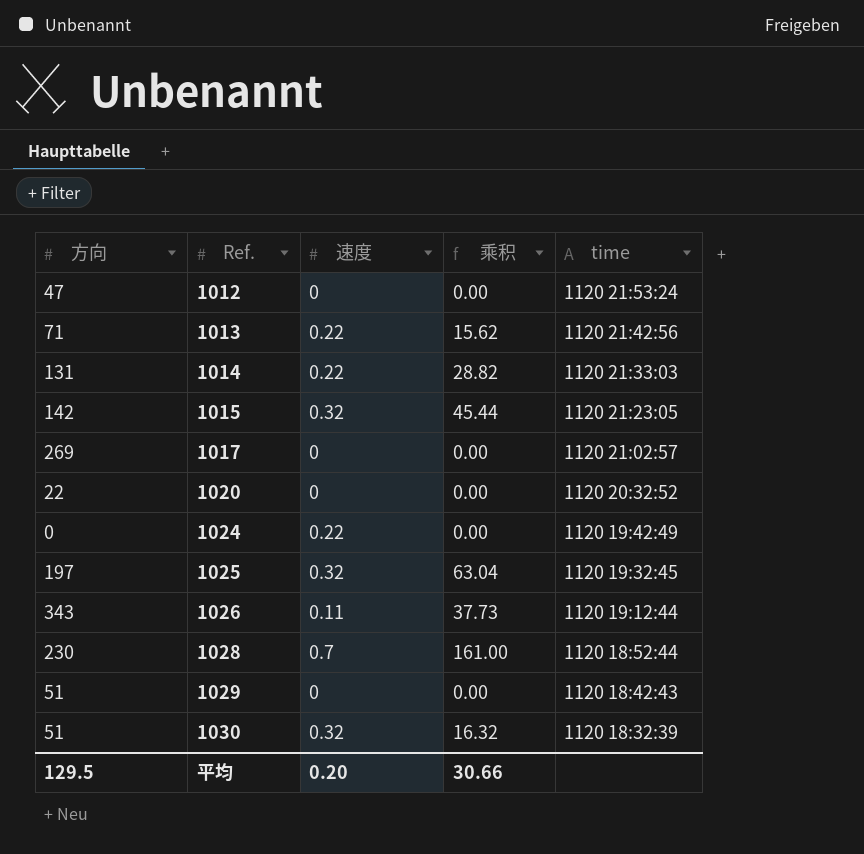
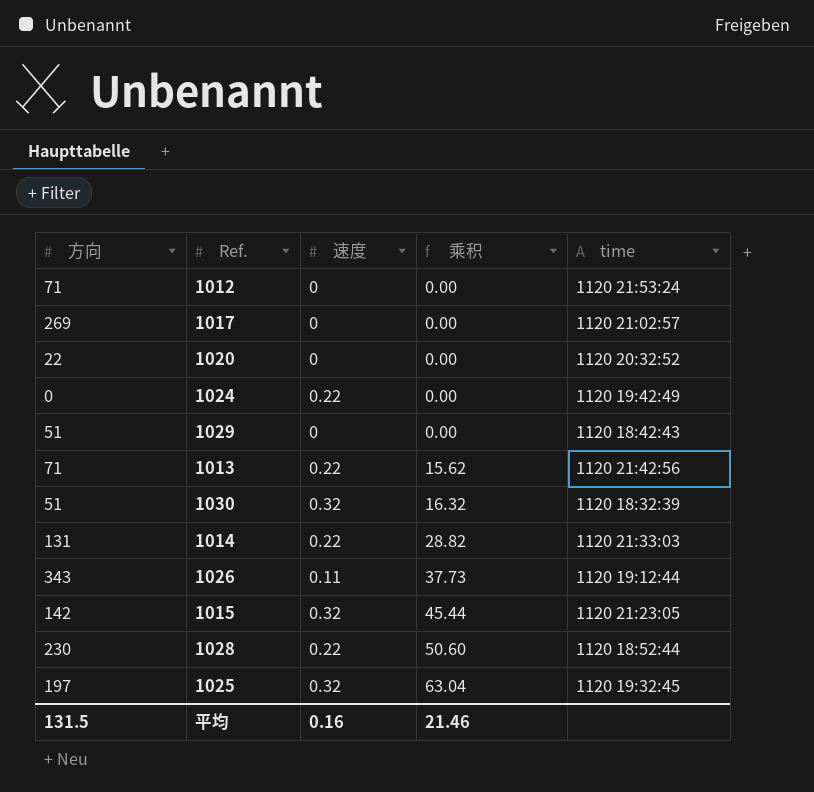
row order: Ref. ascending -> 乘积 ascending
1012 | 方向: 47 -> 71
1028 | 速度: 0.7 -> 0.22
1028 | 乘积: 161.00 -> 50.60
平均 | 方向: 129.5 -> 131.5
平均 | 速度: 0.20 -> 0.16
平均 | 乘积: 30.66 -> 21.46

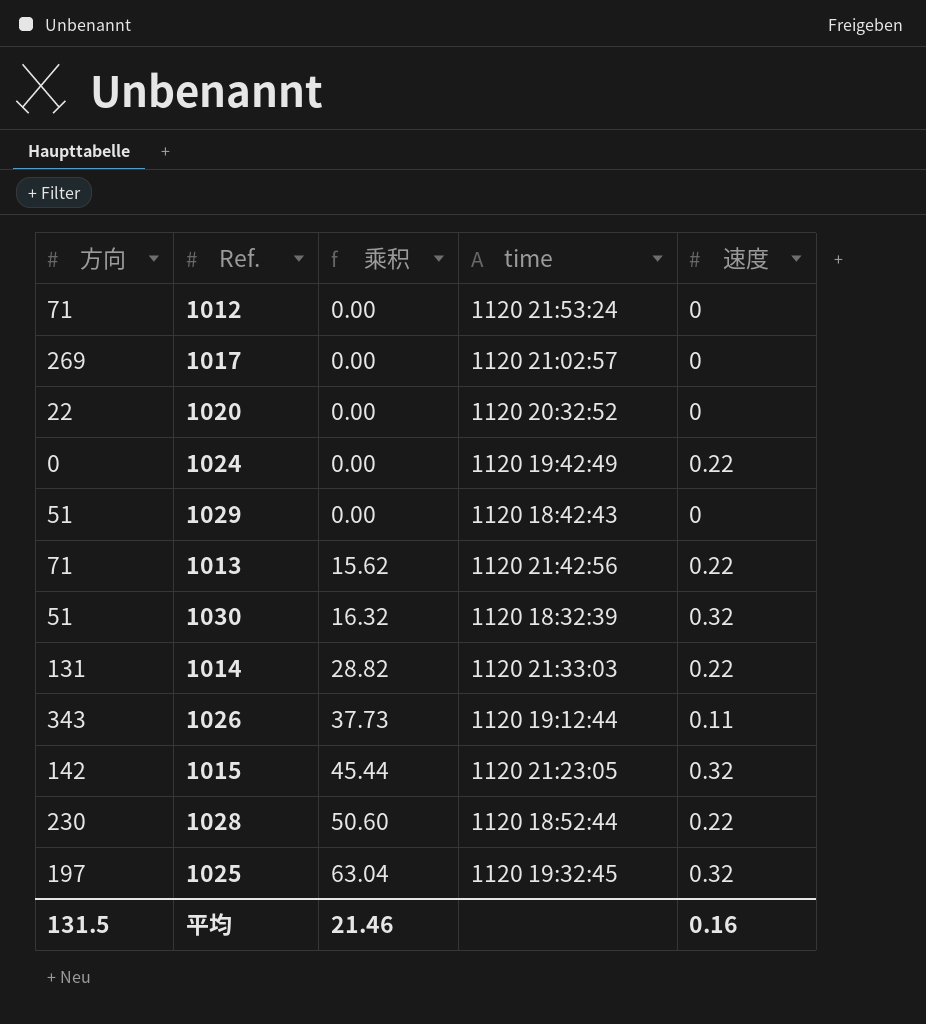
column 速度 | position: 3 -> 5

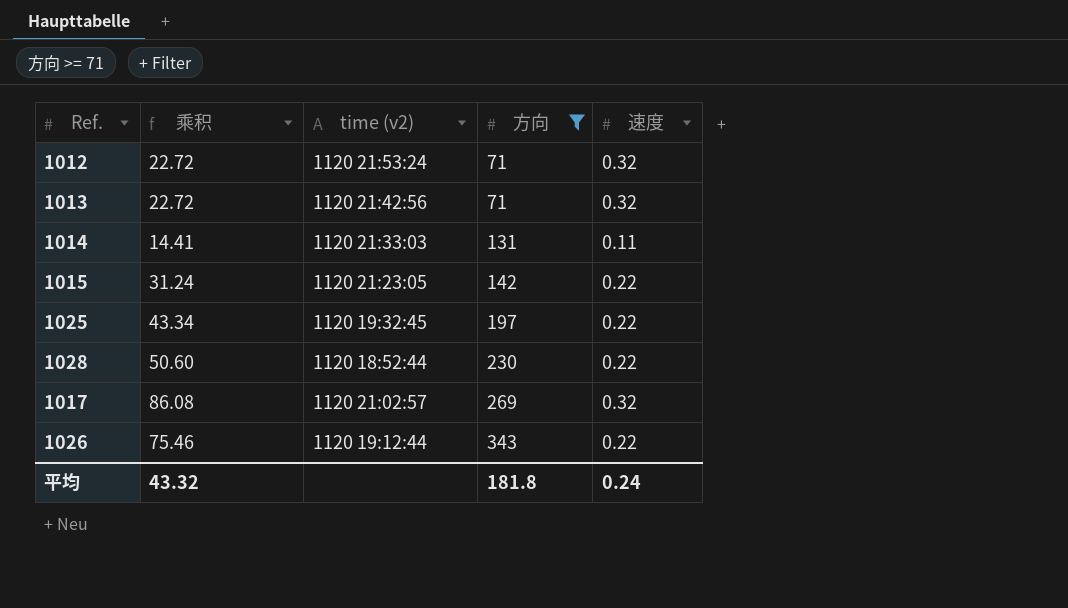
filter: none -> 方向 >= 71
row order: 乘积 ascending -> 方向 ascending
column name: time -> time (v2)
column 方向 | position: 1 -> 4
1012 | 乘积: 0.00 -> 22.72
1012 | 速度: 0 -> 0.32
1013 | 乘积: 15.62 -> 22.72
1013 | 速度: 0.22 -> 0.32
1014 | 乘积: 28.82 -> 14.41
1014 | 速度: 0.22 -> 0.11
1015 | 乘积: 45.44 -> 31.24
1015 | 速度: 0.32 -> 0.22
1025 | 乘积: 63.04 -> 43.34
1025 | 速度: 0.32 -> 0.22
1017 | 乘积: 0.00 -> 86.08
1017 | 速度: 0 -> 0.32
1026 | 乘积: 37.73 -> 75.46
1026 | 速度: 0.11 -> 0.22
平均 | 乘积: 21.46 -> 43.32
平均 | 方向: 131.5 -> 181.8
平均 | 速度: 0.16 -> 0.24

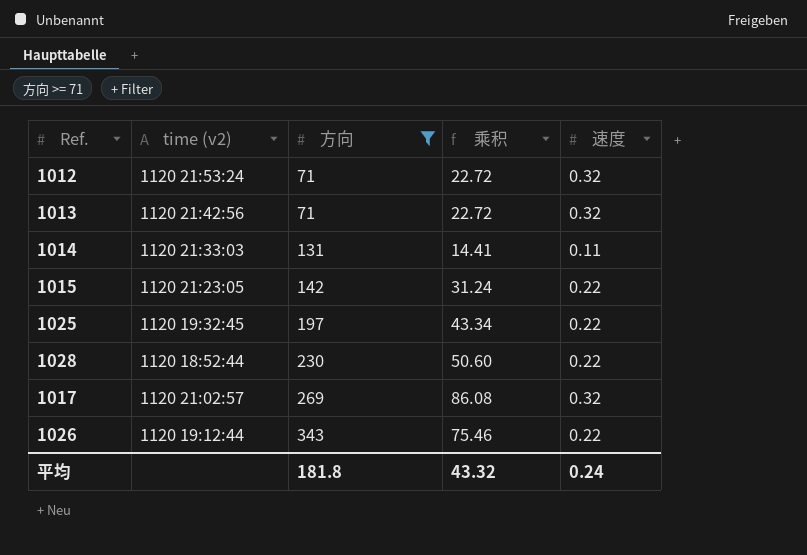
column 乘积 | position: 2 -> 4

